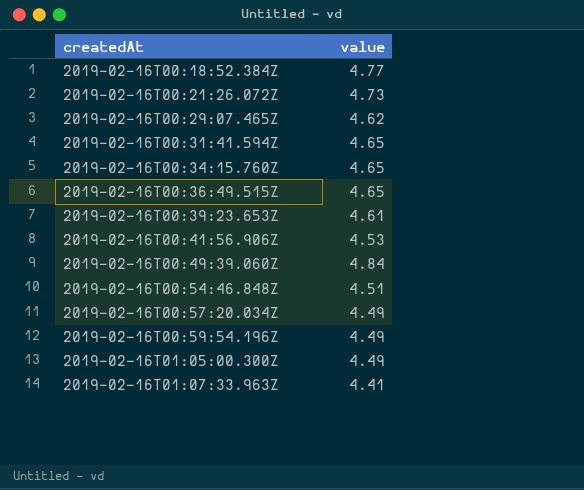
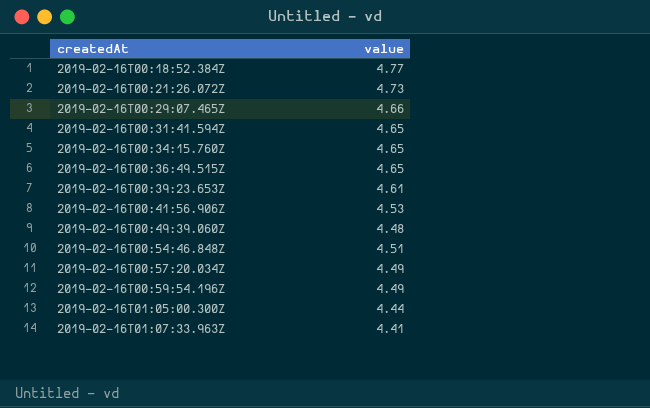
2019-02-16T00:29:07.465Z | value: 4.62 -> 4.66
2019-02-16T00:49:39.060Z | value: 4.84 -> 4.48
2019-02-16T01:05:00.300Z | value: 4.49 -> 4.44

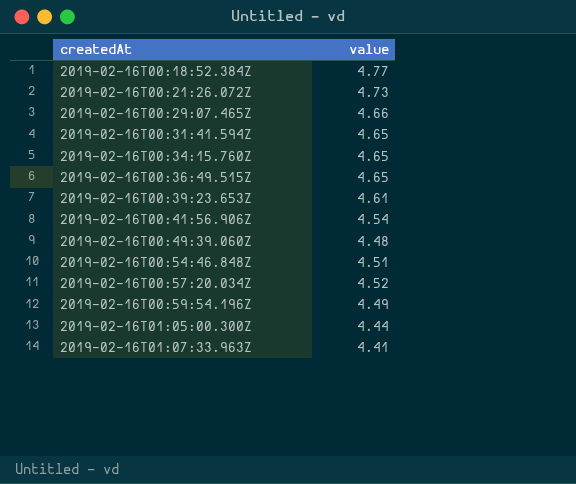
2019-02-16T00:41:56.906Z | value: 4.53 -> 4.54
2019-02-16T00:57:20.034Z | value: 4.49 -> 4.52

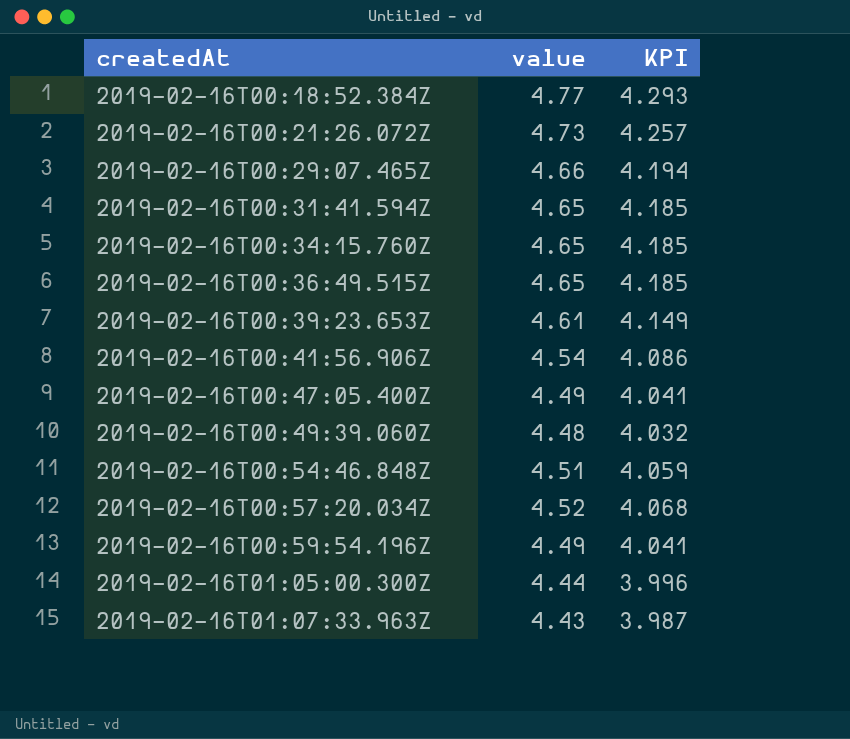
column KPI | formula: none -> [value] * 0.9
row 2019-02-16T00:47:05.400Z: none -> 4.49 | 4.041
2019-02-16T01:07:33.963Z | value: 4.41 -> 4.43

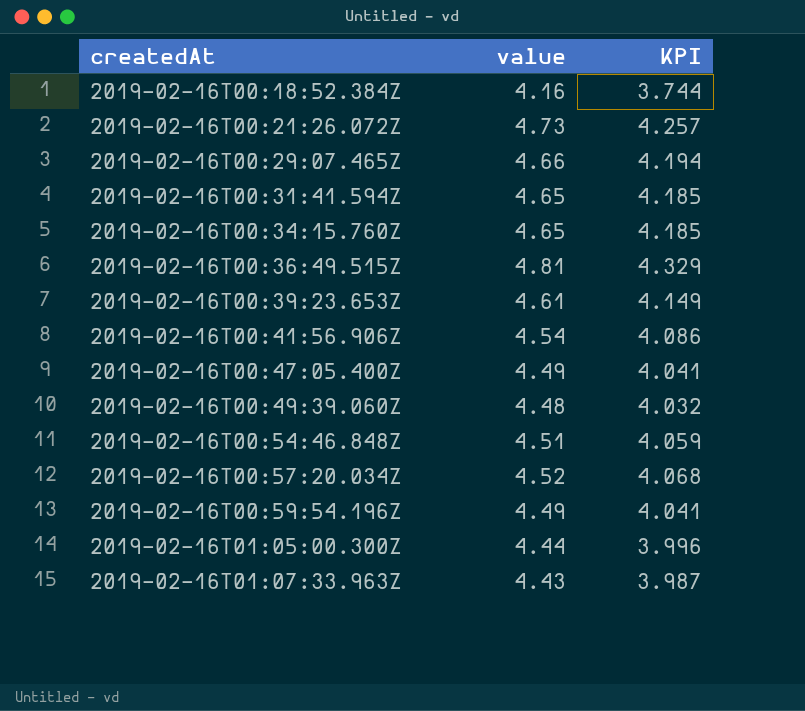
2019-02-16T00:18:52.384Z | value: 4.77 -> 4.16
2019-02-16T00:18:52.384Z | KPI: 4.293 -> 3.744
2019-02-16T00:36:49.515Z | value: 4.65 -> 4.81
2019-02-16T00:36:49.515Z | KPI: 4.185 -> 4.329

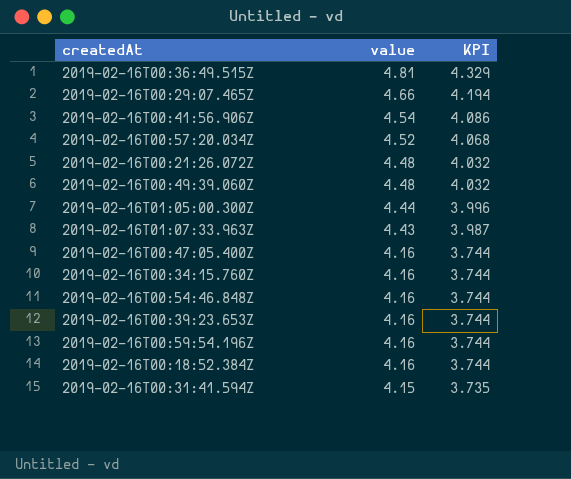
row order: createdAt ascending -> value descending
2019-02-16T00:21:26.072Z | value: 4.73 -> 4.48
2019-02-16T00:21:26.072Z | KPI: 4.257 -> 4.032
2019-02-16T00:47:05.400Z | value: 4.49 -> 4.16
2019-02-16T00:47:05.400Z | KPI: 4.041 -> 3.744
2019-02-16T00:34:15.760Z | value: 4.65 -> 4.16
2019-02-16T00:34:15.760Z | KPI: 4.185 -> 3.744
2019-02-16T00:54:46.848Z | value: 4.51 -> 4.16
2019-02-16T00:54:46.848Z | KPI: 4.059 -> 3.744
2019-02-16T00:39:23.653Z | value: 4.61 -> 4.16
2019-02-16T00:39:23.653Z | KPI: 4.149 -> 3.744
2019-02-16T00:59:54.196Z | value: 4.49 -> 4.16
2019-02-16T00:59:54.196Z | KPI: 4.041 -> 3.744
2019-02-16T00:31:41.594Z | value: 4.65 -> 4.15
2019-02-16T00:31:41.594Z | KPI: 4.185 -> 3.735

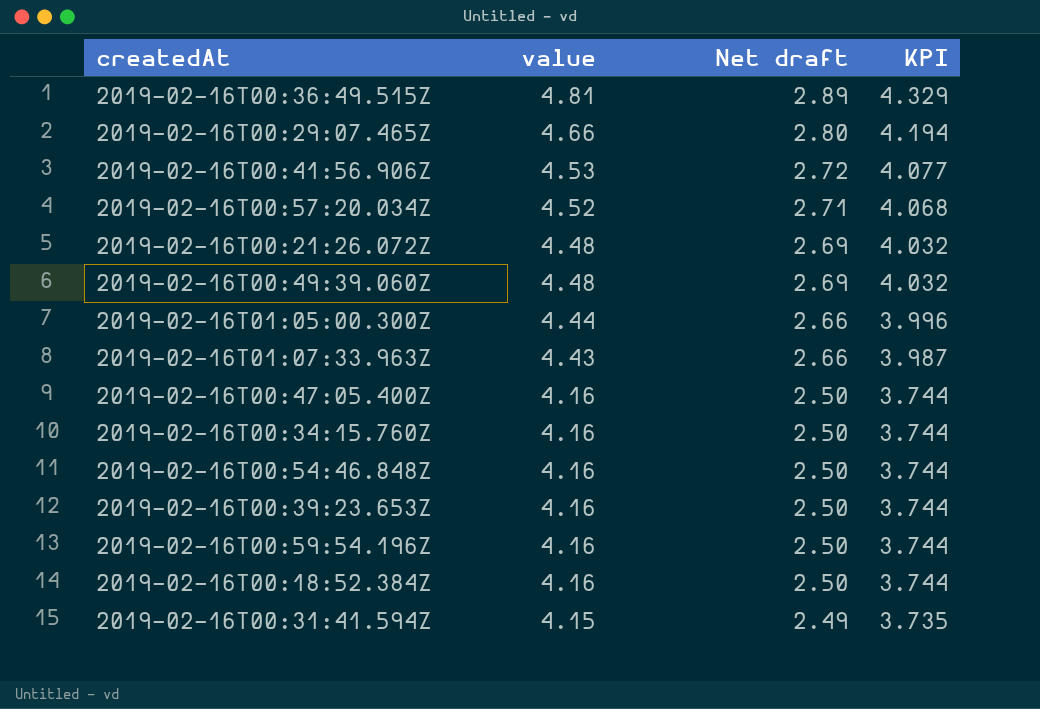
column Net draft | formula: none -> [value] * 0.6
2019-02-16T00:41:56.906Z | value: 4.54 -> 4.53
2019-02-16T00:41:56.906Z | KPI: 4.086 -> 4.077

